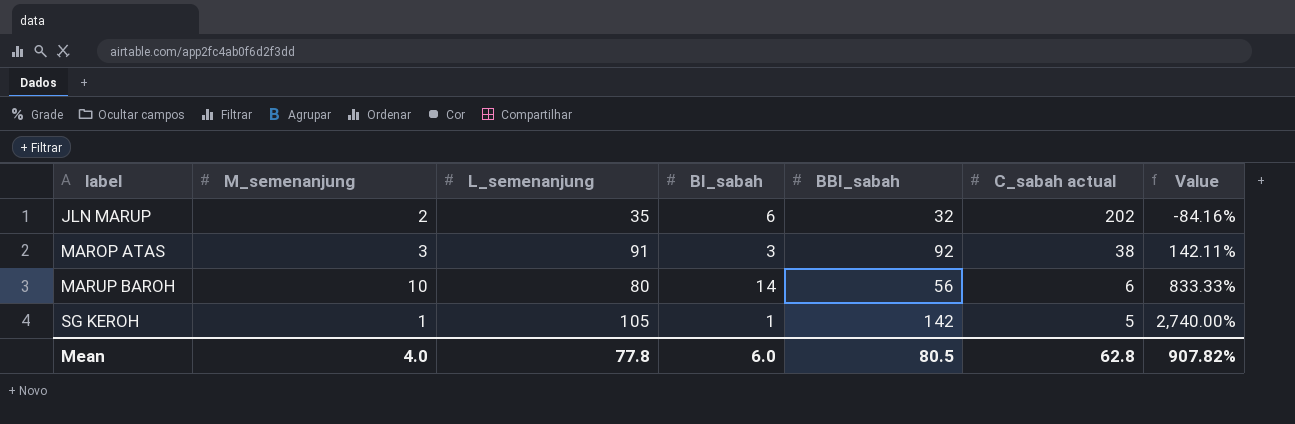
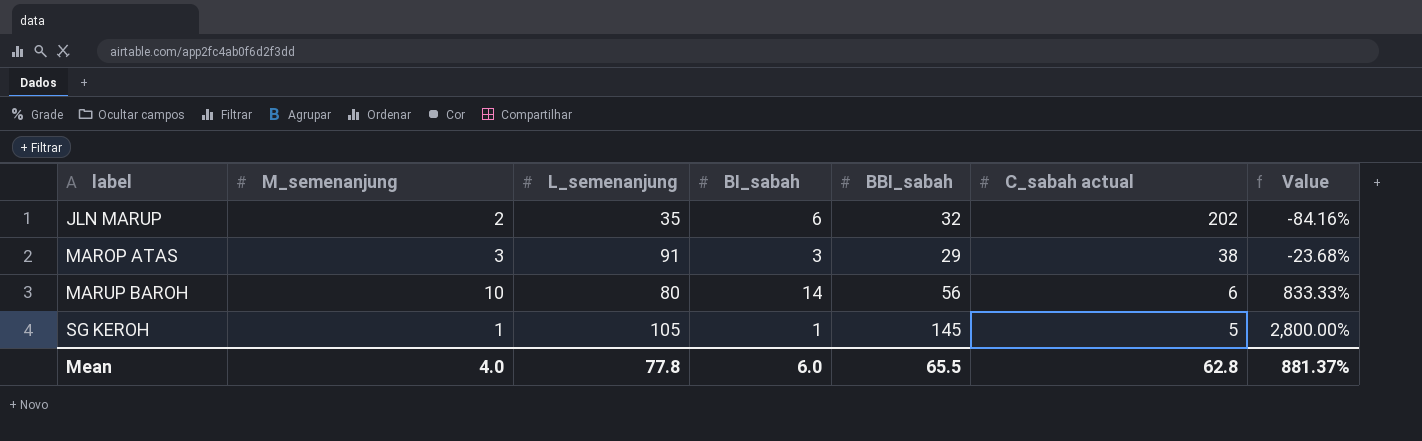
MAROP ATAS | BBI_sabah: 92 -> 29
MAROP ATAS | Value: 142.11% -> -23.68%
SG KEROH | BBI_sabah: 142 -> 145
SG KEROH | Value: 2,740.00% -> 2,800.00%
Mean | BBI_sabah: 80.5 -> 65.5
Mean | Value: 907.82% -> 881.37%

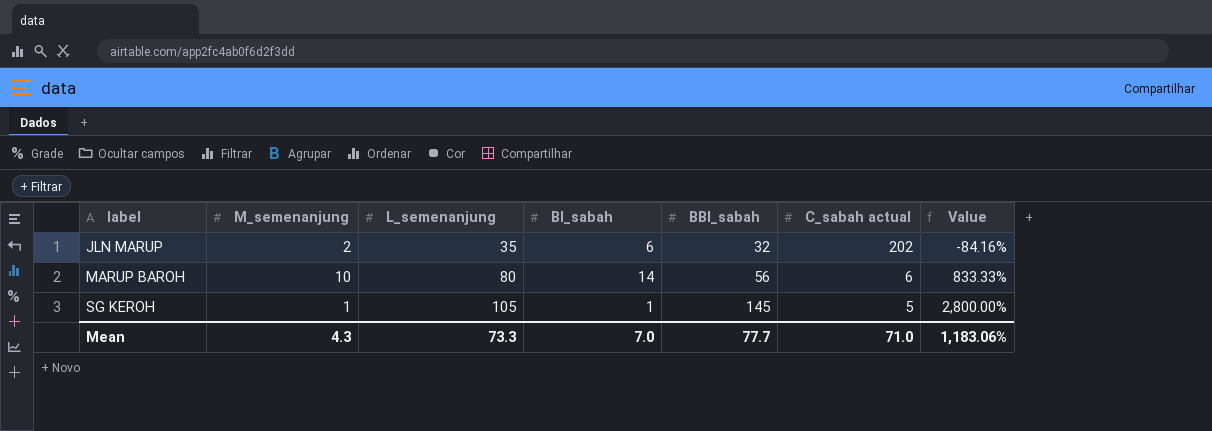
row MAROP ATAS: 3 | 91 | 3 | 29 | 38 | -23.68% -> none
Mean | M_semenanjung: 4.0 -> 4.3
Mean | L_semenanjung: 77.8 -> 73.3
Mean | BI_sabah: 6.0 -> 7.0
Mean | BBI_sabah: 65.5 -> 77.7
Mean | C_sabah actual: 62.8 -> 71.0
Mean | Value: 881.37% -> 1,183.06%

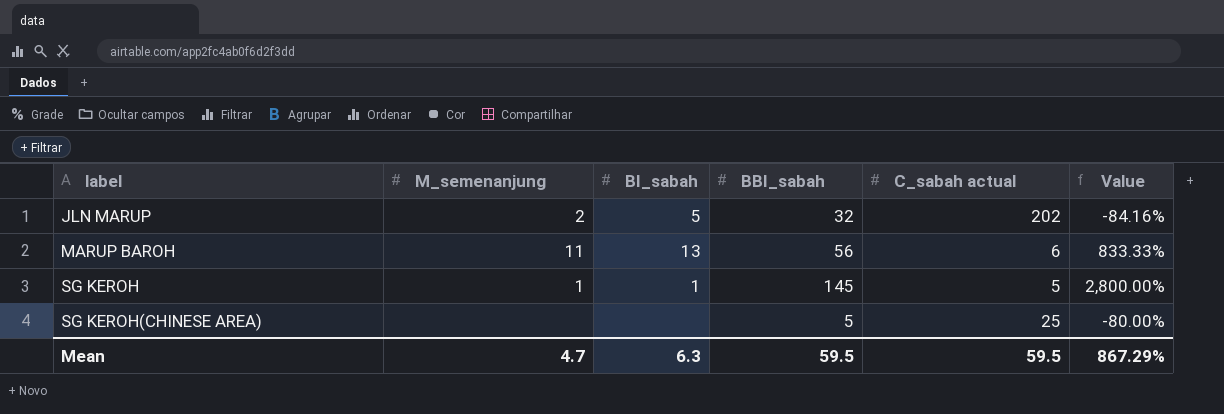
column L_semenanjung | position: 3 -> none
JLN MARUP | BI_sabah: 6 -> 5
MARUP BAROH | M_semenanjung: 10 -> 11
MARUP BAROH | BI_sabah: 14 -> 13
row SG KEROH(CHINESE AREA): none -> none | none | 5 | 25 | -80.00%
Mean | M_semenanjung: 4.3 -> 4.7
Mean | BI_sabah: 7.0 -> 6.3
Mean | BBI_sabah: 77.7 -> 59.5
Mean | C_sabah actual: 71.0 -> 59.5
Mean | Value: 1,183.06% -> 867.29%

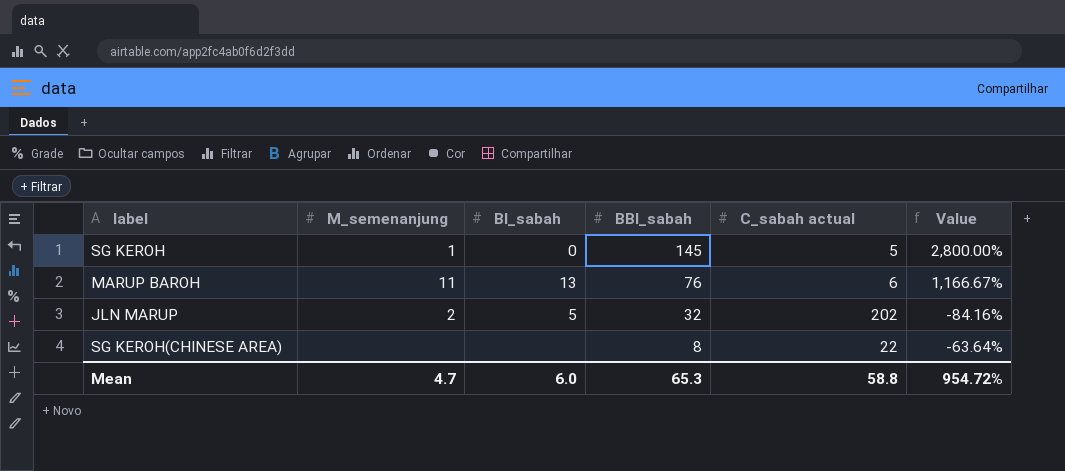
row order: label ascending -> BBI_sabah descending
SG KEROH | BI_sabah: 1 -> 0
MARUP BAROH | BBI_sabah: 56 -> 76
MARUP BAROH | Value: 833.33% -> 1,166.67%
SG KEROH(CHINESE AREA) | BBI_sabah: 5 -> 8
SG KEROH(CHINESE AREA) | C_sabah actual: 25 -> 22
SG KEROH(CHINESE AREA) | Value: -80.00% -> -63.64%
Mean | BI_sabah: 6.3 -> 6.0
Mean | BBI_sabah: 59.5 -> 65.3
Mean | C_sabah actual: 59.5 -> 58.8
Mean | Value: 867.29% -> 954.72%

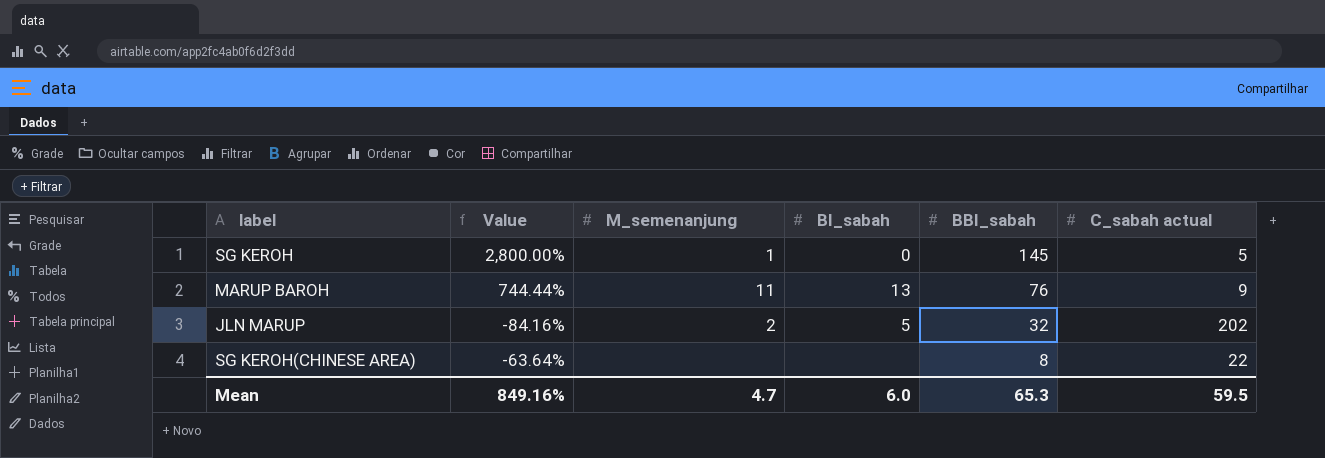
column Value | position: 6 -> 2
MARUP BAROH | Value: 1,166.67% -> 744.44%
MARUP BAROH | C_sabah actual: 6 -> 9
Mean | Value: 954.72% -> 849.16%
Mean | C_sabah actual: 58.8 -> 59.5

